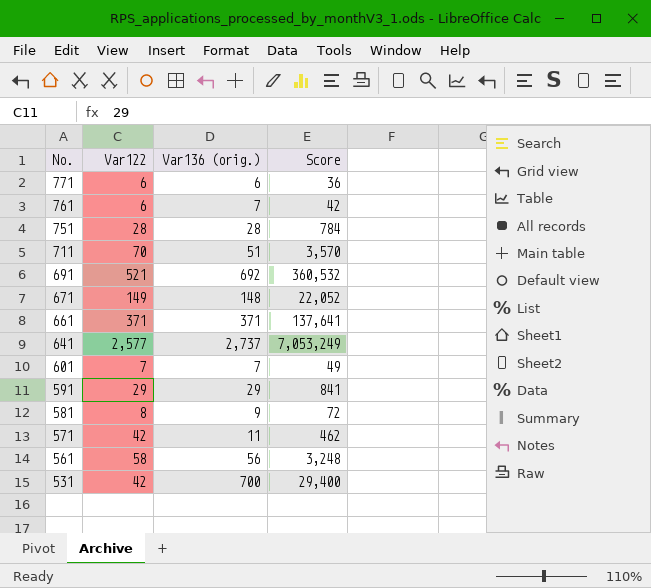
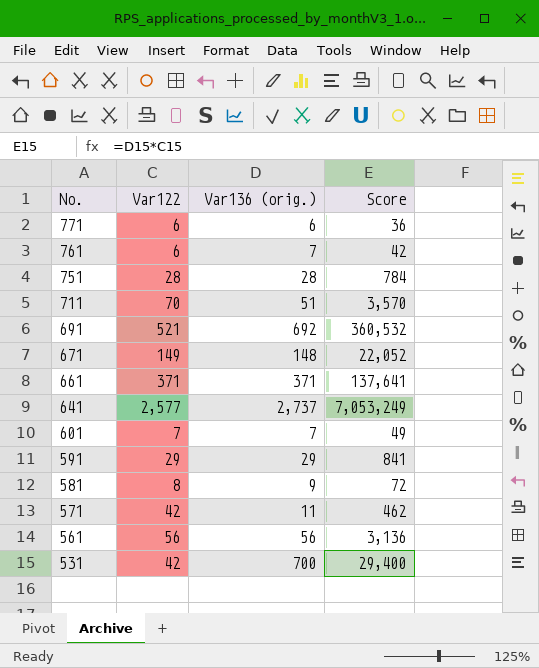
561 | Var122: 58 -> 56
561 | Score: 3,248 -> 3,136

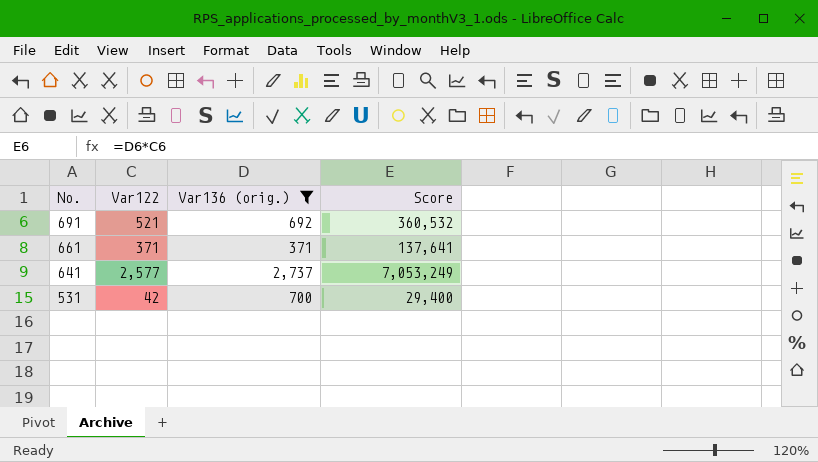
filter: none -> Var136 (orig.) >= 371

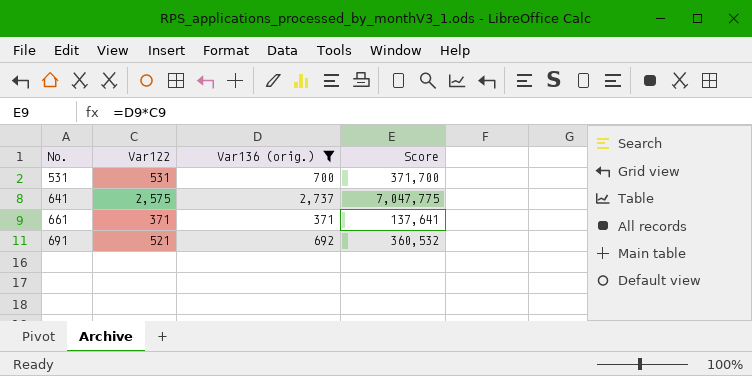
row order: No. descending -> No. ascending
531 | Var122: 42 -> 531
531 | Score: 29,400 -> 371,700
641 | Var122: 2,577 -> 2,575
641 | Score: 7,053,249 -> 7,047,775

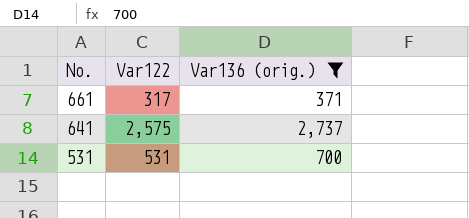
row order: No. ascending -> No. descending
column Score | formula: [Var122] * [Var136 (orig.)] -> none
row 691: 521 | 692 | 360,532 -> none
661 | Var122: 371 -> 317

